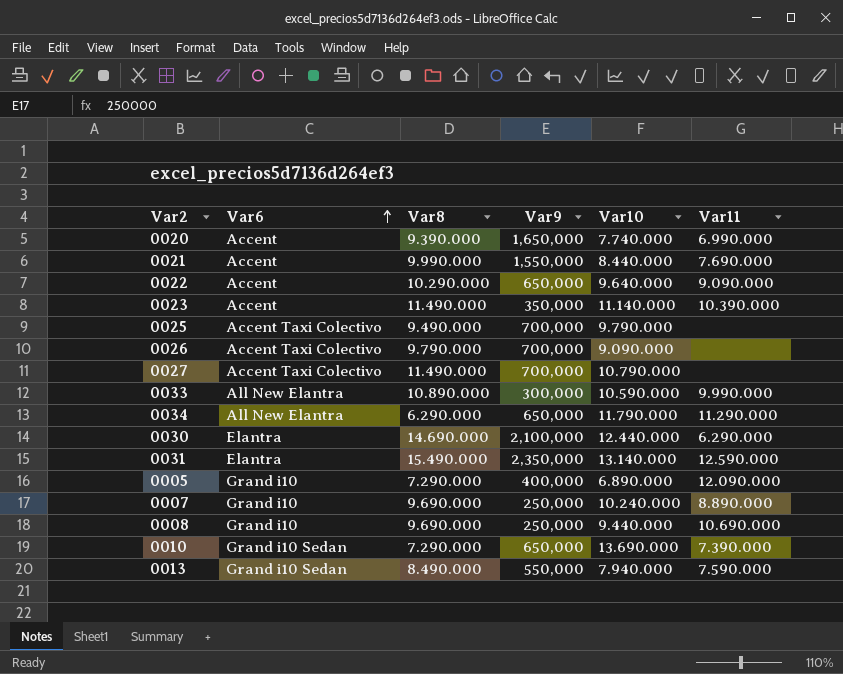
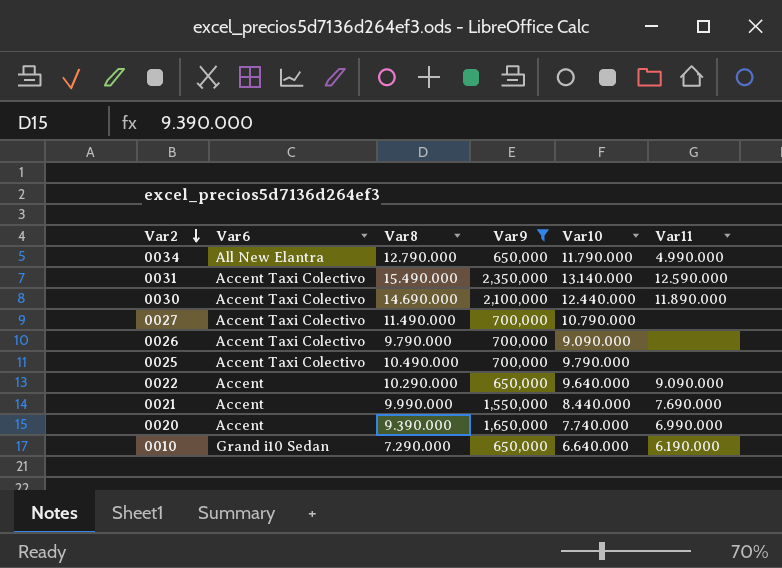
filter: none -> Var9 >= 650,000
row order: Var6 ascending -> Var2 descending
0034 | Var8: 6.290.000 -> 12.790.000
0034 | Var11: 11.290.000 -> 4.990.000
0031 | Var6: Elantra -> Accent Taxi Colectivo
0030 | Var6: Elantra -> Accent Taxi Colectivo
0030 | Var11: 6.290.000 -> 11.890.000
0025 | Var8: 9.490.000 -> 10.490.000
0010 | Var10: 13.690.000 -> 6.640.000
0010 | Var11: 7.390.000 -> 6.190.000

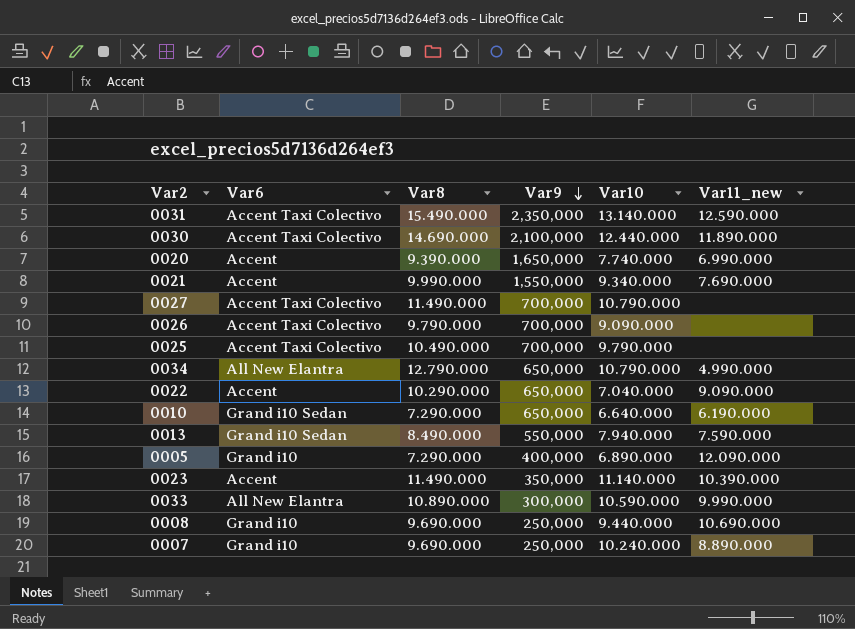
filter: Var9 >= 650,000 -> none
row order: Var2 descending -> Var9 descending
column name: Var11 -> Var11_new
0021 | Var10: 8.440.000 -> 9.340.000
0034 | Var10: 11.790.000 -> 10.790.000
0022 | Var10: 9.640.000 -> 7.040.000

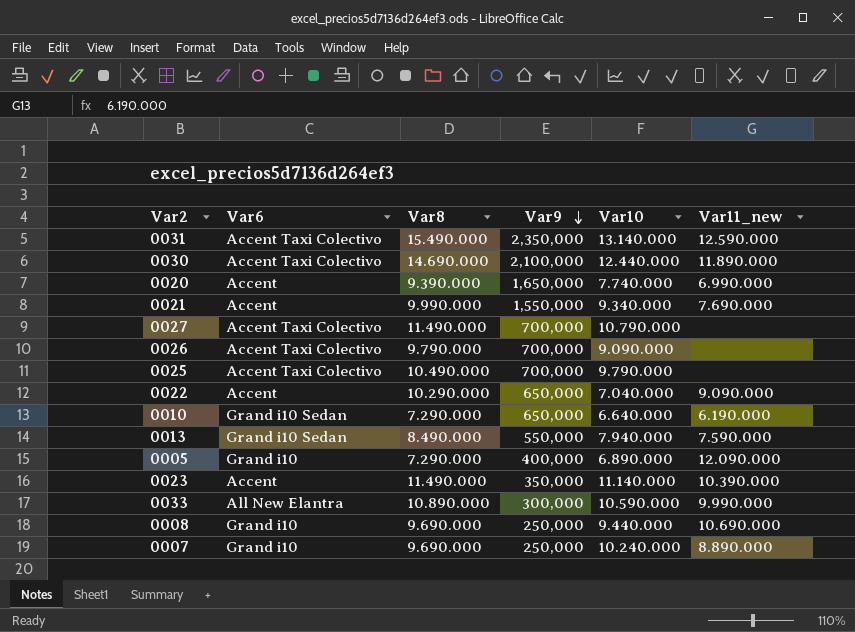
row 0034: All New Elantra | 12.790.000 | 650,000 | 10.790.000 | 4.990.000 -> none

